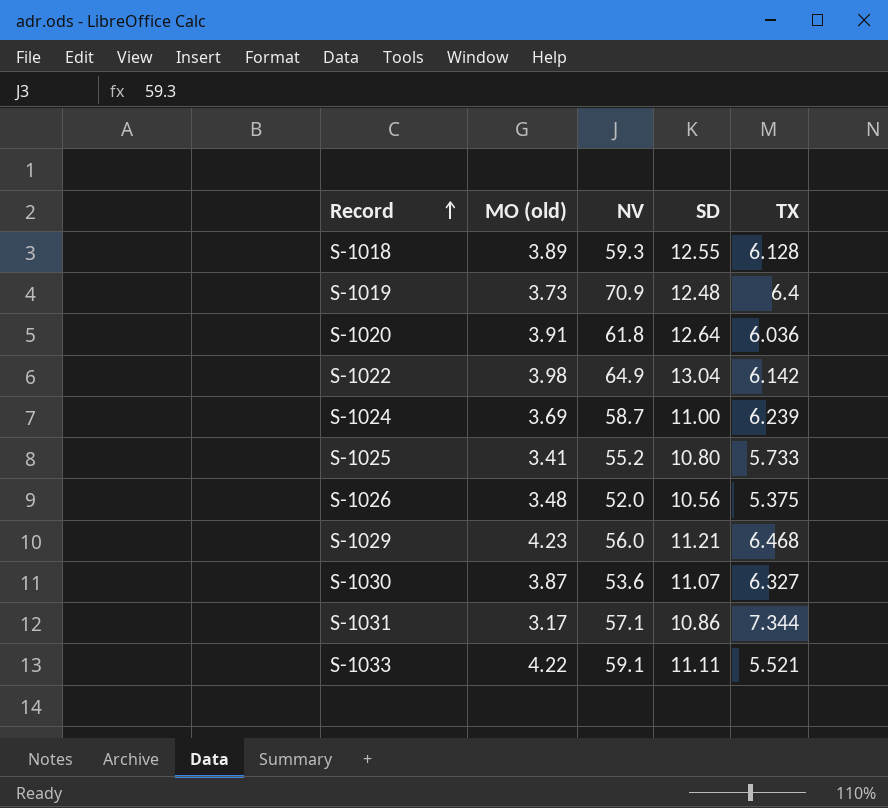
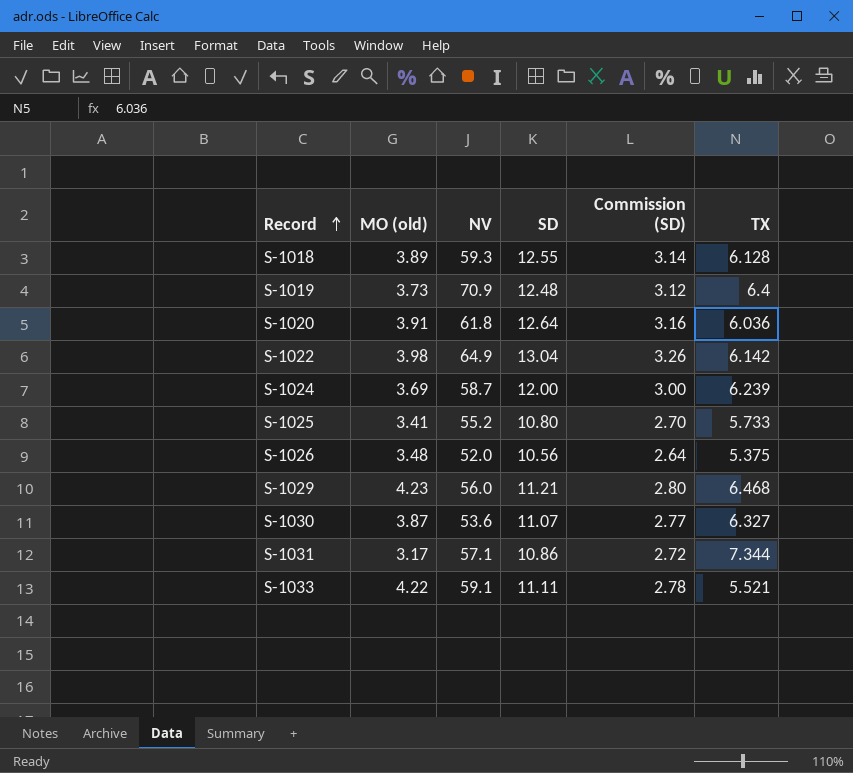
column Commission (SD) | formula: none -> [SD] * 0.25
S-1024 | SD: 11.00 -> 12.00

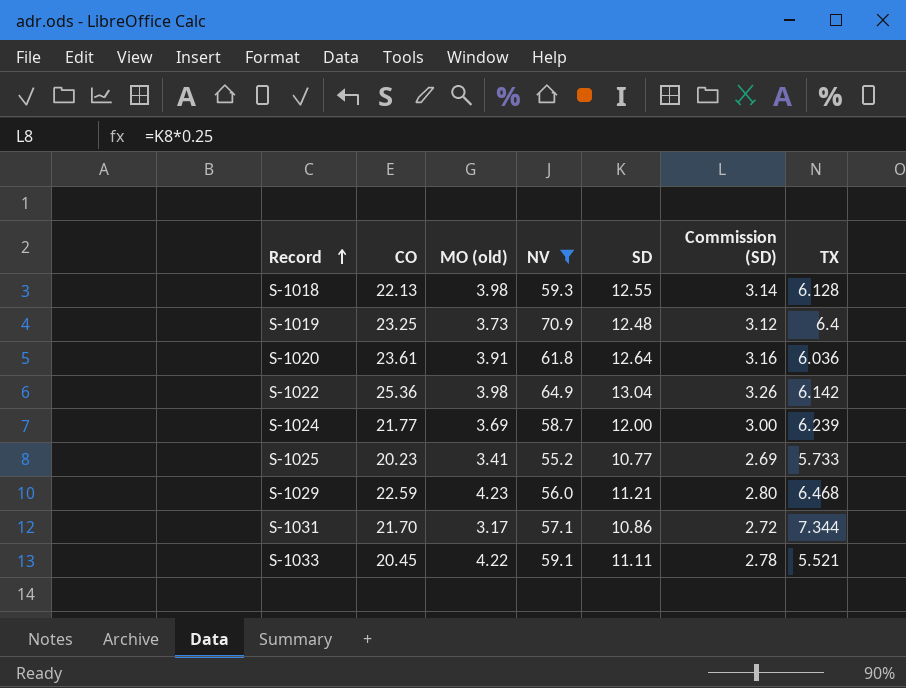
filter: none -> NV >= 55.2
column CO | position: none -> 2
S-1018 | MO (old): 3.89 -> 3.98
S-1025 | SD: 10.80 -> 10.77
S-1025 | Commission (SD): 2.70 -> 2.69

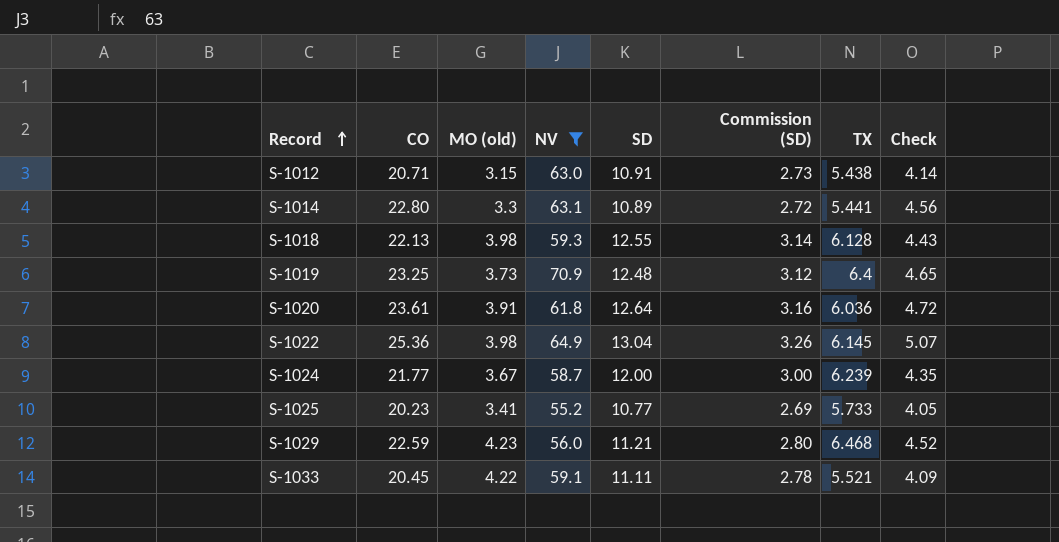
column Check | formula: none -> [CO] * 0.2
row S-1031: 21.70 | 3.17 | 57.1 | 10.86 | 2.72 | 7.344 -> none
row S-1012: none -> 20.71 | 3.15 | 63.0 | 10.91 | 2.73 | 5.438 | 4.14
row S-1014: none -> 22.80 | 3.3 | 63.1 | 10.89 | 2.72 | 5.441 | 4.56
S-1022 | TX: 6.142 -> 6.145
S-1024 | MO (old): 3.69 -> 3.67

